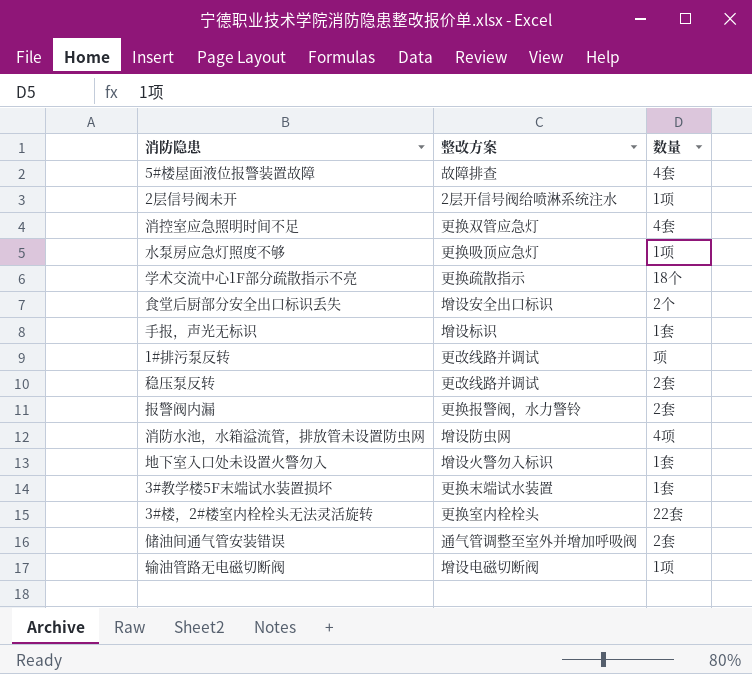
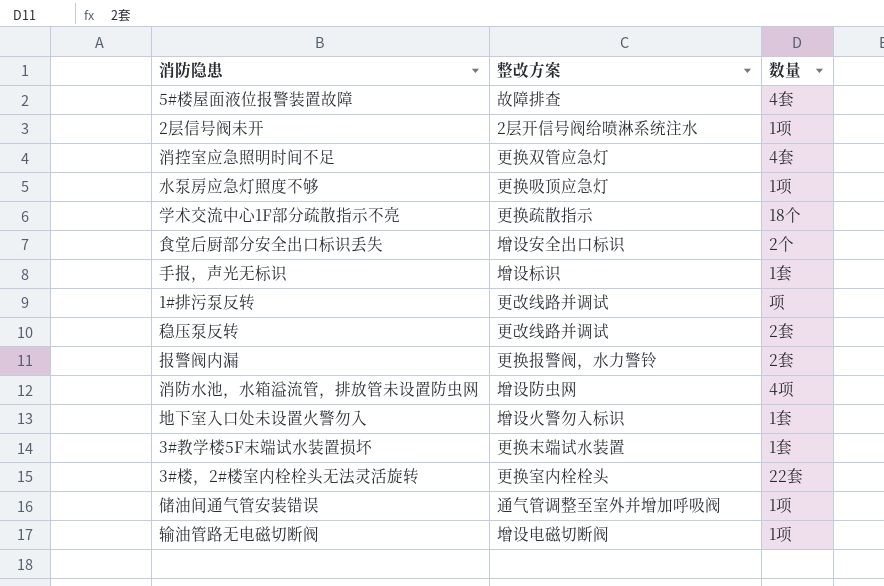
储油间通气管安装错误 | 数量: 2套 -> 1项

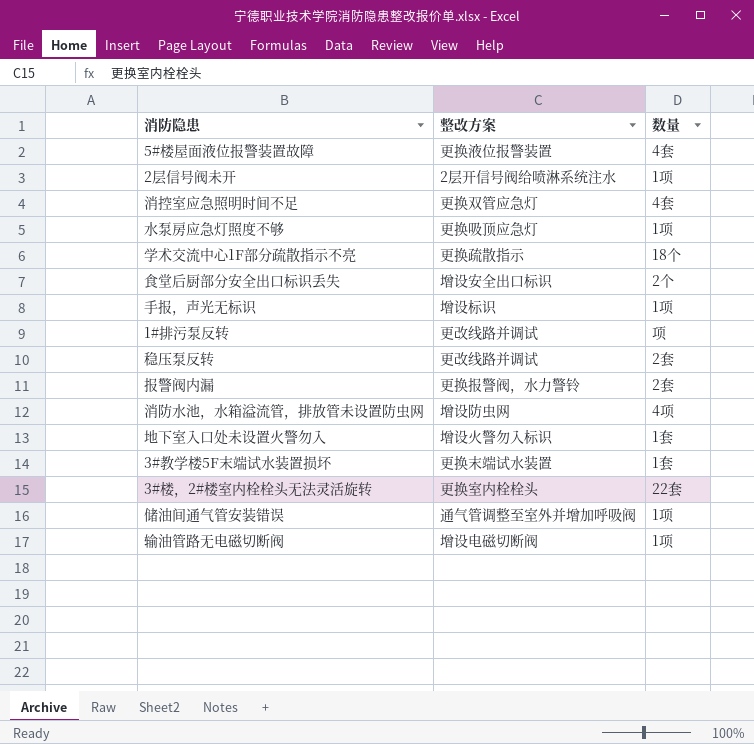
5#楼屋面液位报警装置故障 | 整改方案: 故障排查 -> 更换液位报警装置
手报，声光无标识 | 数量: 1套 -> 1项

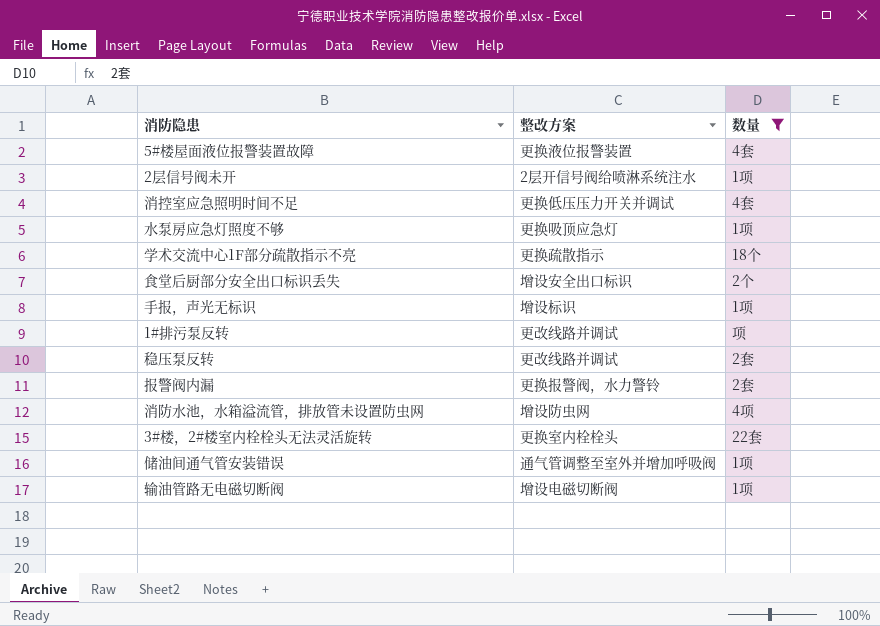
filter: none -> 数量 != 1套
消控室应急照明时间不足 | 整改方案: 更换双管应急灯 -> 更换低压压力开关并调试

